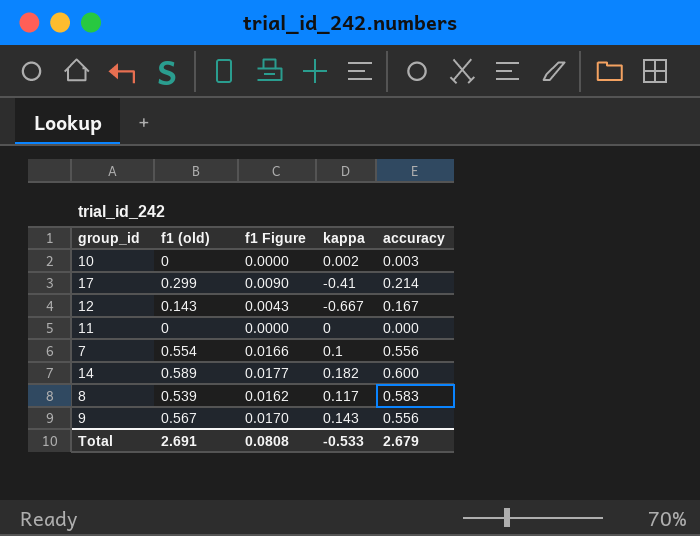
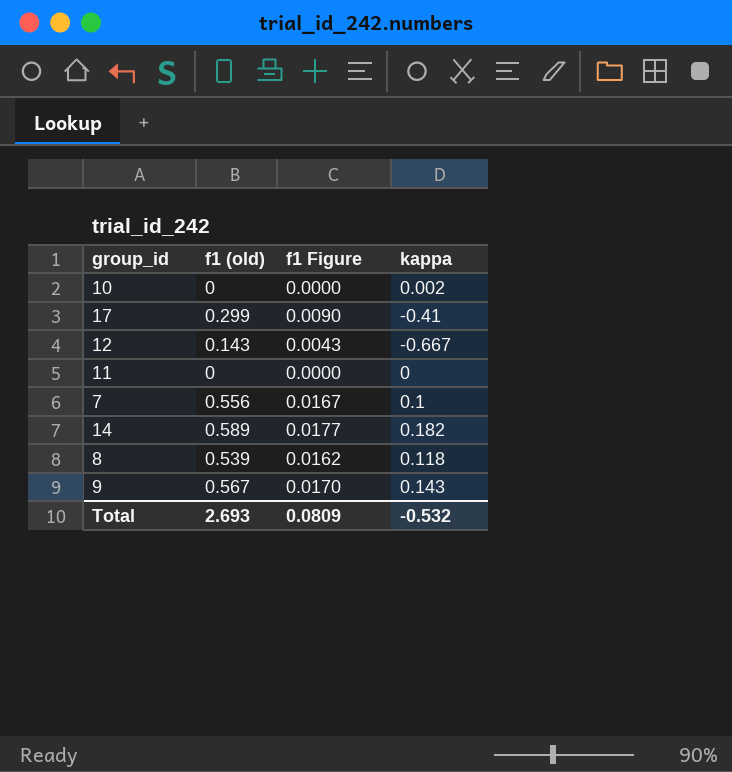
column accuracy | position: 5 -> none
7 | f1 (old): 0.554 -> 0.556
7 | f1 Figure: 0.0166 -> 0.0167
8 | kappa: 0.117 -> 0.118
Total | f1 (old): 2.691 -> 2.693
Total | f1 Figure: 0.0808 -> 0.0809
Total | kappa: -0.533 -> -0.532

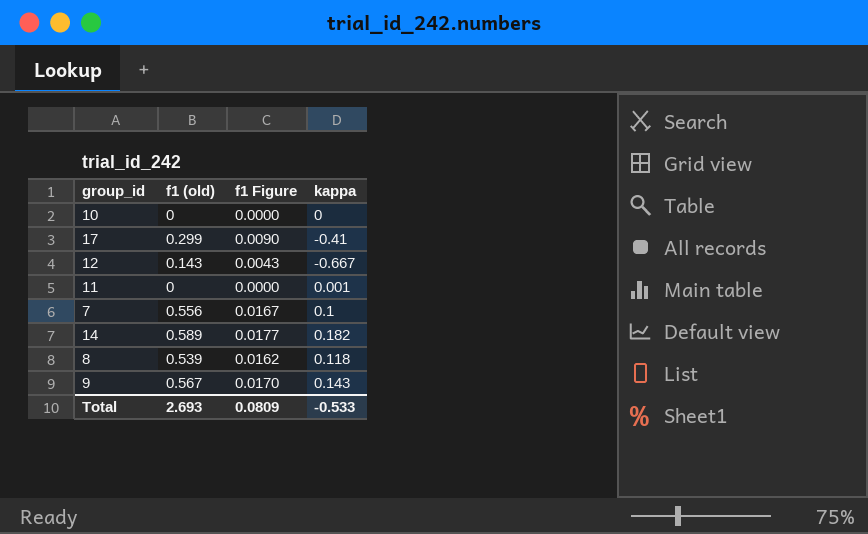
10 | kappa: 0.002 -> 0
11 | kappa: 0 -> 0.001
Total | kappa: -0.532 -> -0.533

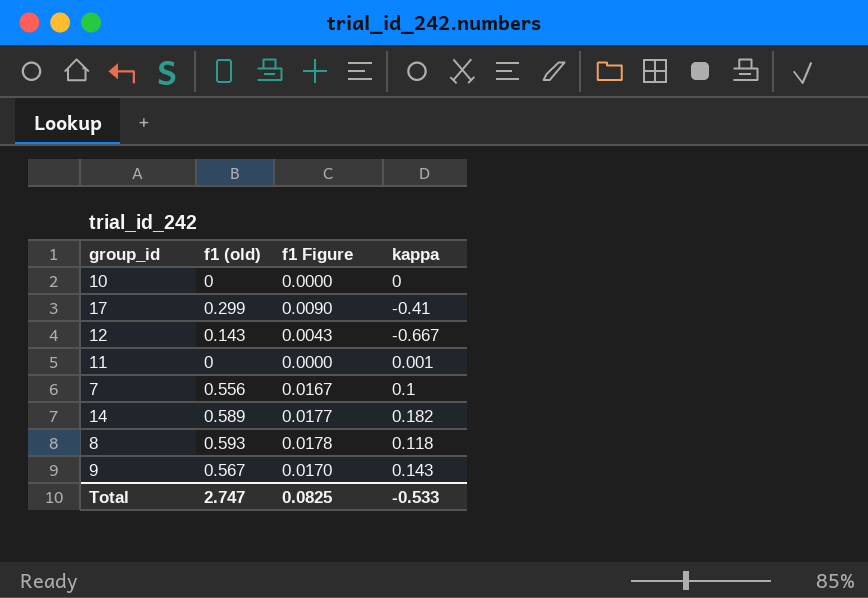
8 | f1 (old): 0.539 -> 0.593
8 | f1 Figure: 0.0162 -> 0.0178
Total | f1 (old): 2.693 -> 2.747
Total | f1 Figure: 0.0809 -> 0.0825

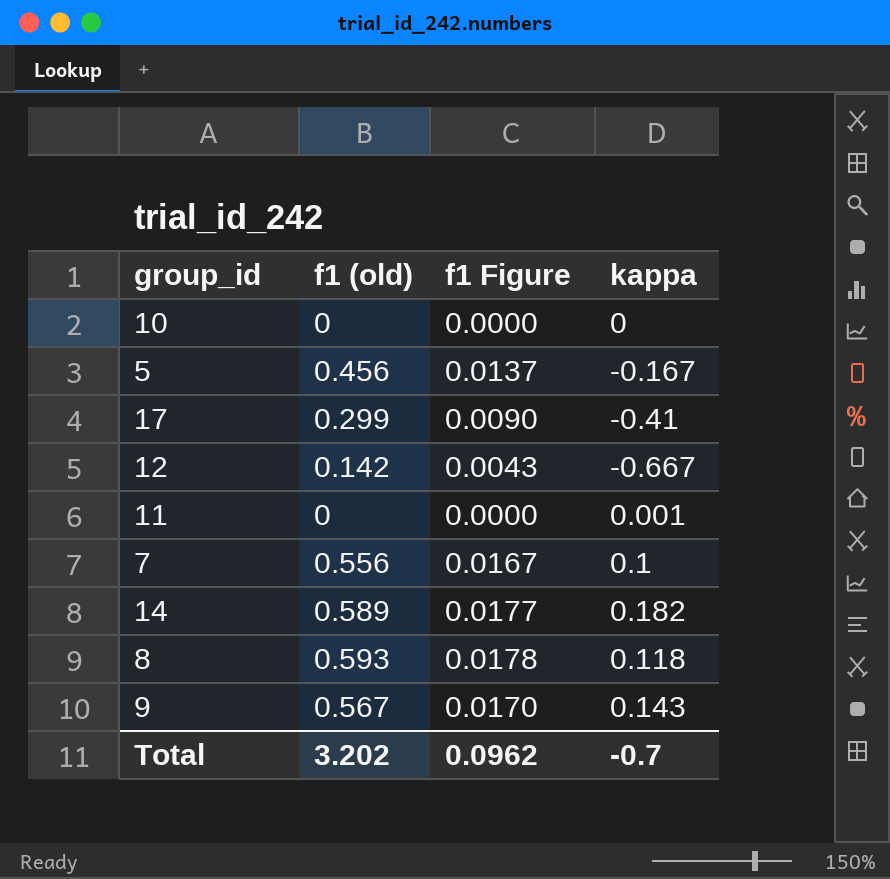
row 5: none -> 0.456 | 0.0137 | -0.167
12 | f1 (old): 0.143 -> 0.142
Total | f1 (old): 2.747 -> 3.202
Total | f1 Figure: 0.0825 -> 0.0962
Total | kappa: -0.533 -> -0.7

